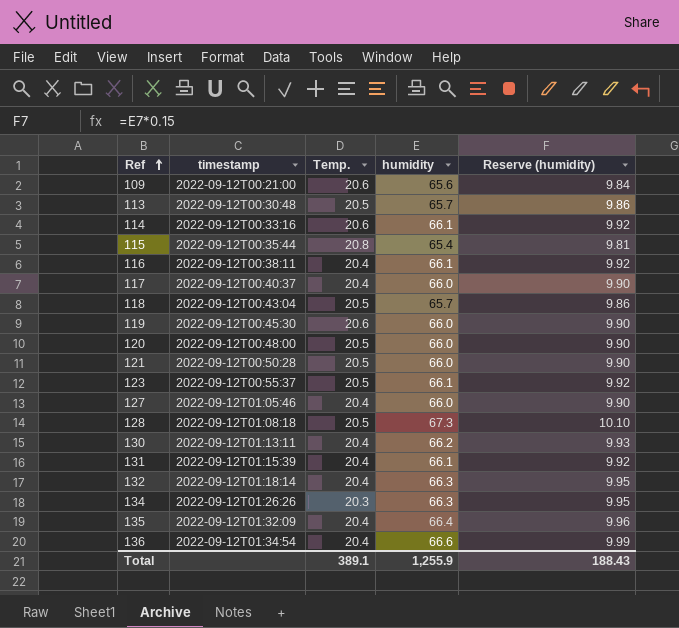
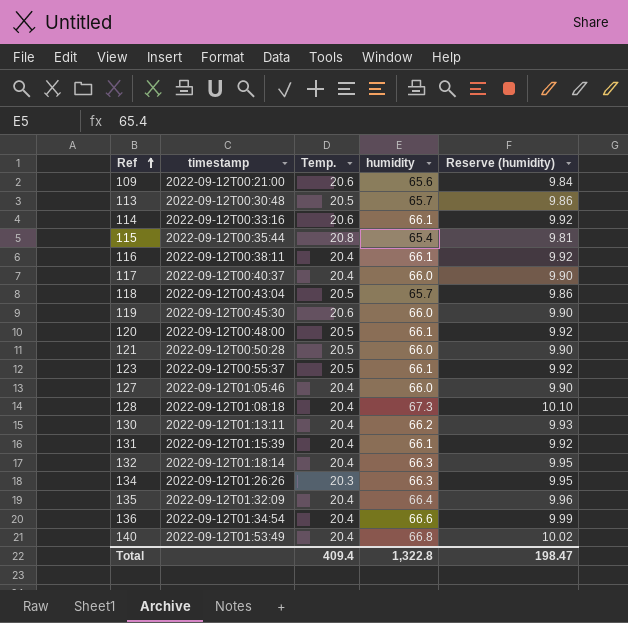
120 | humidity: 66.0 -> 66.1
120 | Reserve (humidity): 9.90 -> 9.92
128 | Temp.: 20.5 -> 20.4
row 140: none -> 2022-09-12T01:53:49 | 20.4 | 66.8 | 10.02
Total | Temp.: 389.1 -> 409.4
Total | humidity: 1,255.9 -> 1,322.8
Total | Reserve (humidity): 188.43 -> 198.47

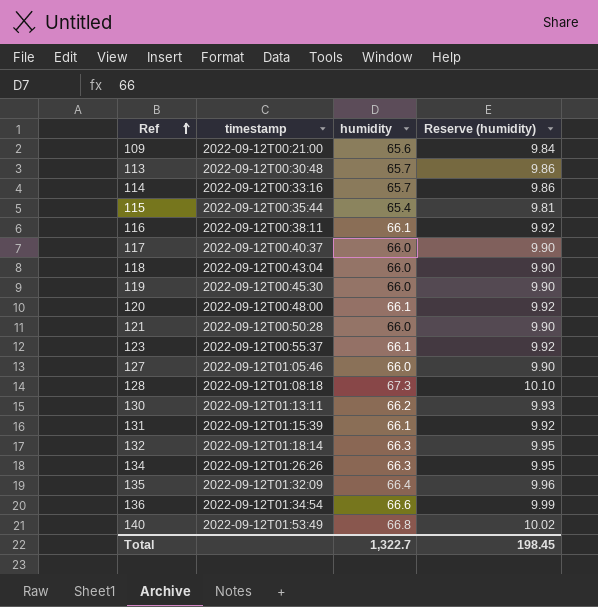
column Temp. | position: 3 -> none
114 | humidity: 66.1 -> 65.7
114 | Reserve (humidity): 9.92 -> 9.86
118 | humidity: 65.7 -> 66.0
118 | Reserve (humidity): 9.86 -> 9.90
Total | humidity: 1,322.8 -> 1,322.7
Total | Reserve (humidity): 198.47 -> 198.45

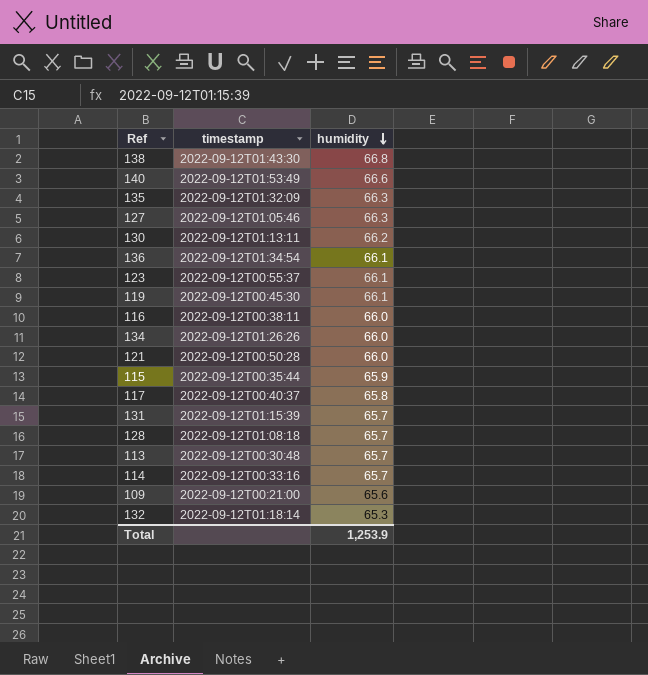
row order: Ref ascending -> humidity descending
column Reserve (humidity) | formula: [humidity] * 0.15 -> none
row 118: 2022-09-12T00:43:04 | 66.0 | 9.90 -> none
row 120: 2022-09-12T00:48:00 | 66.1 | 9.92 -> none
row 138: none -> 2022-09-12T01:43:30 | 66.8
140 | humidity: 66.8 -> 66.6
135 | humidity: 66.4 -> 66.3
127 | humidity: 66.0 -> 66.3
136 | humidity: 66.6 -> 66.1
119 | humidity: 66.0 -> 66.1
116 | humidity: 66.1 -> 66.0
134 | humidity: 66.3 -> 66.0
115 | humidity: 65.4 -> 65.9
117 | humidity: 66.0 -> 65.8
131 | humidity: 66.1 -> 65.7
128 | humidity: 67.3 -> 65.7
132 | humidity: 66.3 -> 65.3
Total | humidity: 1,322.7 -> 1,253.9

